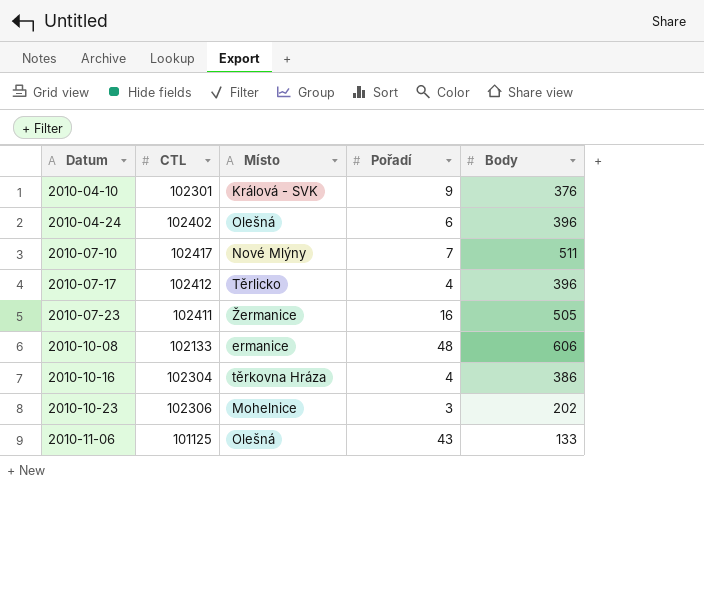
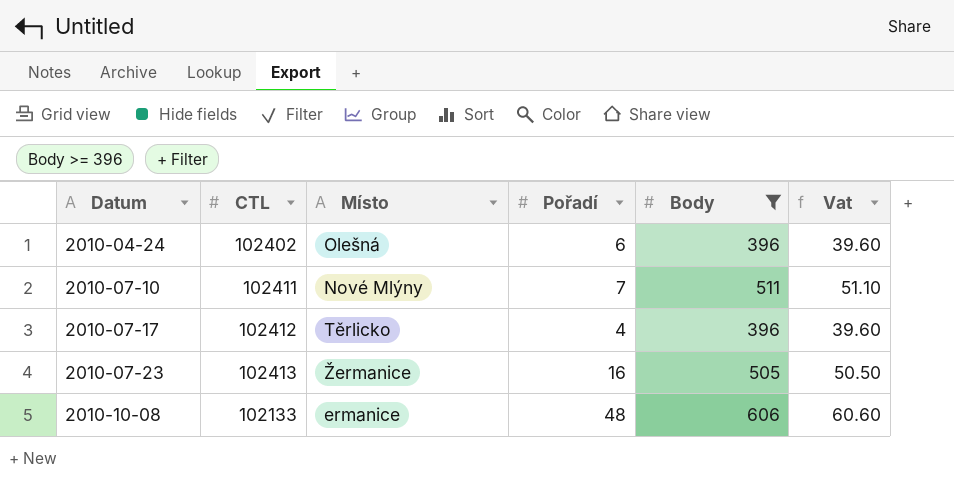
filter: none -> Body >= 396
column Vat | formula: none -> [Body] * 0.1
2010-07-10 | CTL: 102417 -> 102411
2010-07-23 | CTL: 102411 -> 102413

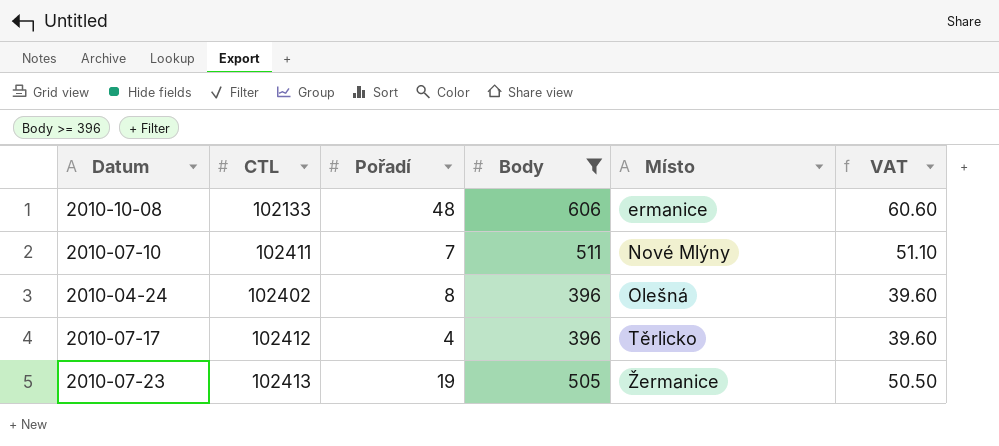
row order: Datum ascending -> Místo ascending
column Místo | position: 3 -> 5
column name: Vat -> VAT
2010-04-24 | Pořadí: 6 -> 8
2010-07-23 | Pořadí: 16 -> 19

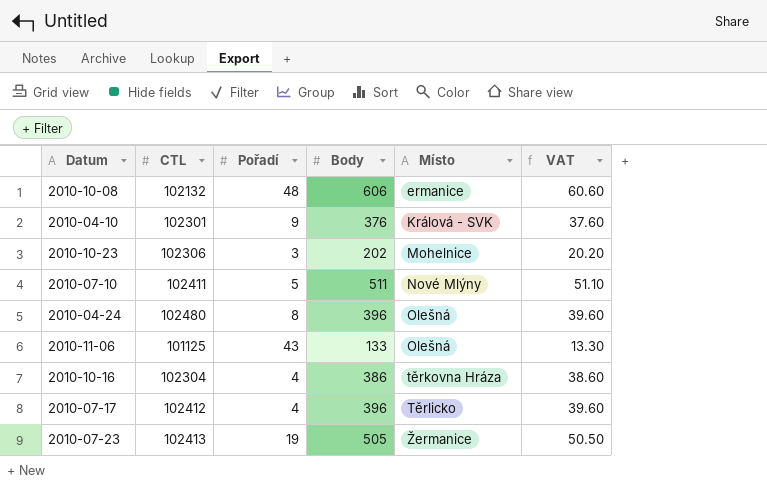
filter: Body >= 396 -> none
2010-10-08 | CTL: 102133 -> 102132
2010-07-10 | Pořadí: 7 -> 5
2010-04-24 | CTL: 102402 -> 102480

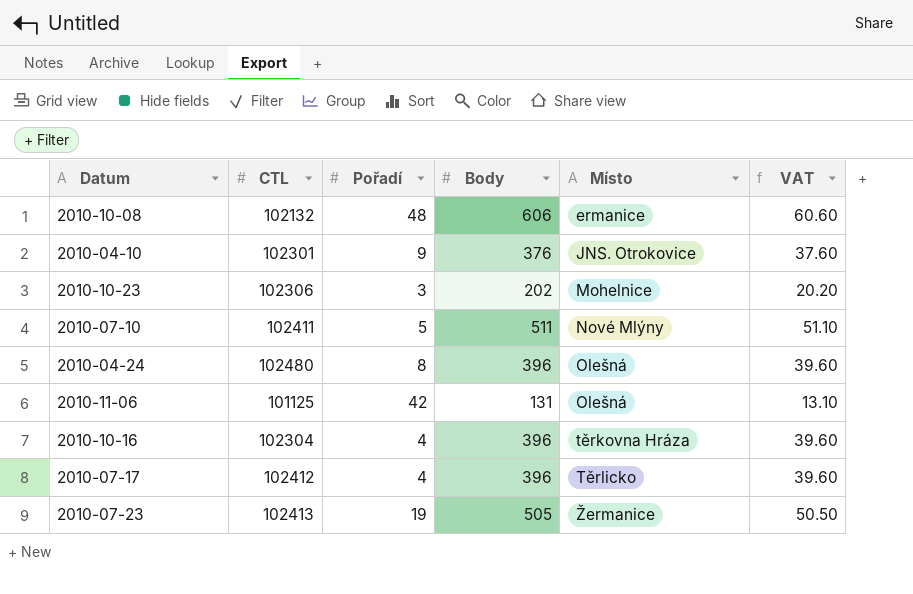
2010-04-10 | Místo: Králová - SVK -> JNS. Otrokovice
2010-11-06 | Pořadí: 43 -> 42
2010-11-06 | Body: 133 -> 131
2010-11-06 | VAT: 13.30 -> 13.10
2010-10-16 | Body: 386 -> 396
2010-10-16 | VAT: 38.60 -> 39.60

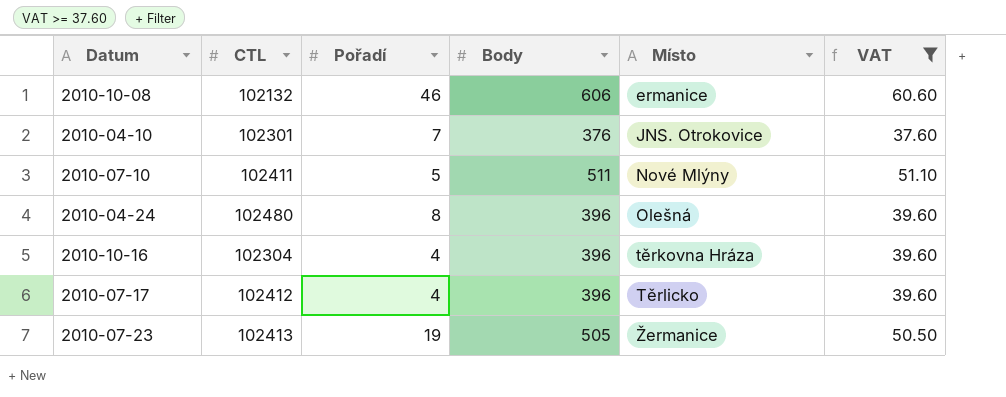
filter: none -> VAT >= 37.60
2010-10-08 | Pořadí: 48 -> 46
2010-04-10 | Pořadí: 9 -> 7

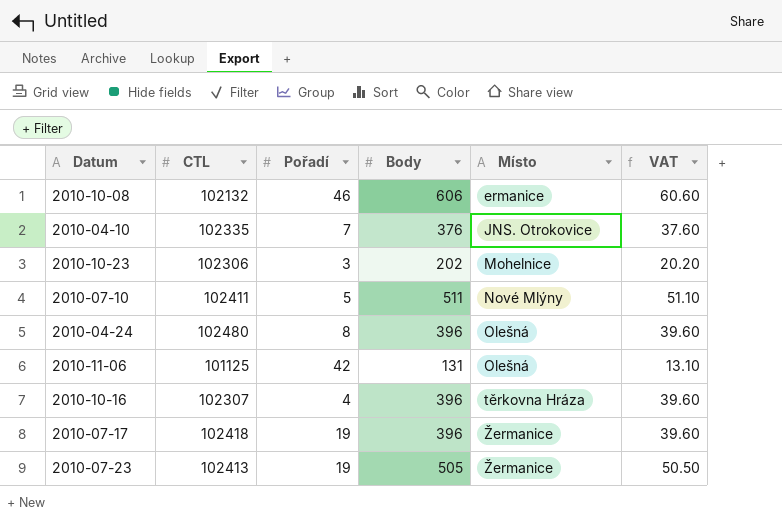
filter: VAT >= 37.60 -> none
2010-04-10 | CTL: 102301 -> 102335
2010-10-16 | CTL: 102304 -> 102307
2010-07-17 | CTL: 102412 -> 102418
2010-07-17 | Pořadí: 4 -> 19
2010-07-17 | Místo: Těrlicko -> Žermanice

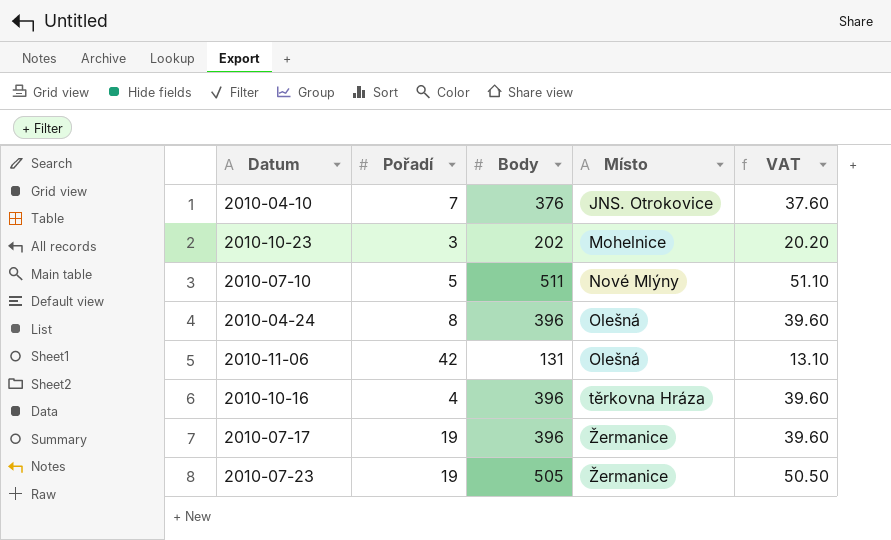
column CTL | position: 2 -> none
row 2010-10-08: 102132 | 46 | 606 | ermanice | 60.60 -> none

